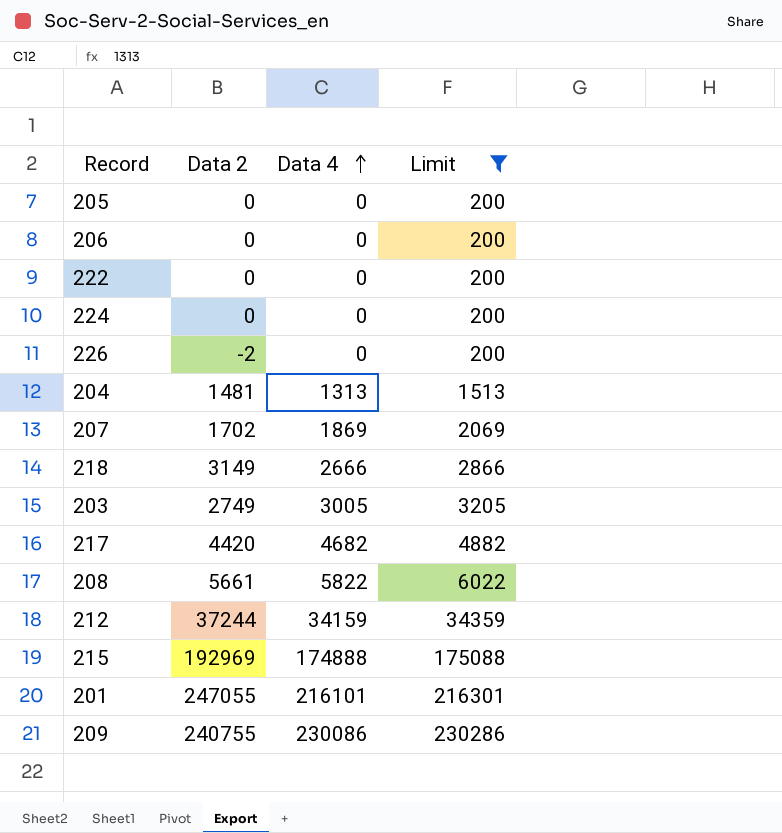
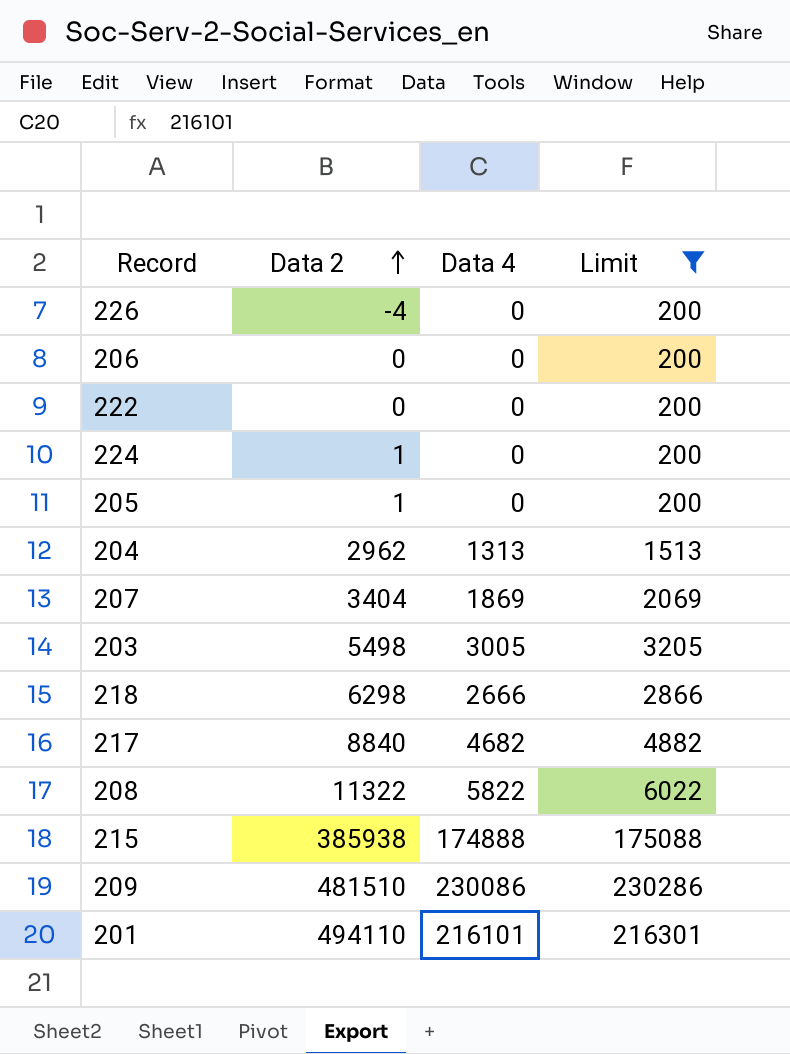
row order: Data 4 ascending -> Data 2 ascending
row 212: 37244 | 34159 | 34359 -> none
226 | Data 2: -2 -> -4
224 | Data 2: 0 -> 1
205 | Data 2: 0 -> 1
204 | Data 2: 1481 -> 2962
207 | Data 2: 1702 -> 3404
203 | Data 2: 2749 -> 5498
218 | Data 2: 3149 -> 6298
217 | Data 2: 4420 -> 8840
208 | Data 2: 5661 -> 11322
215 | Data 2: 192969 -> 385938
209 | Data 2: 240755 -> 481510
201 | Data 2: 247055 -> 494110

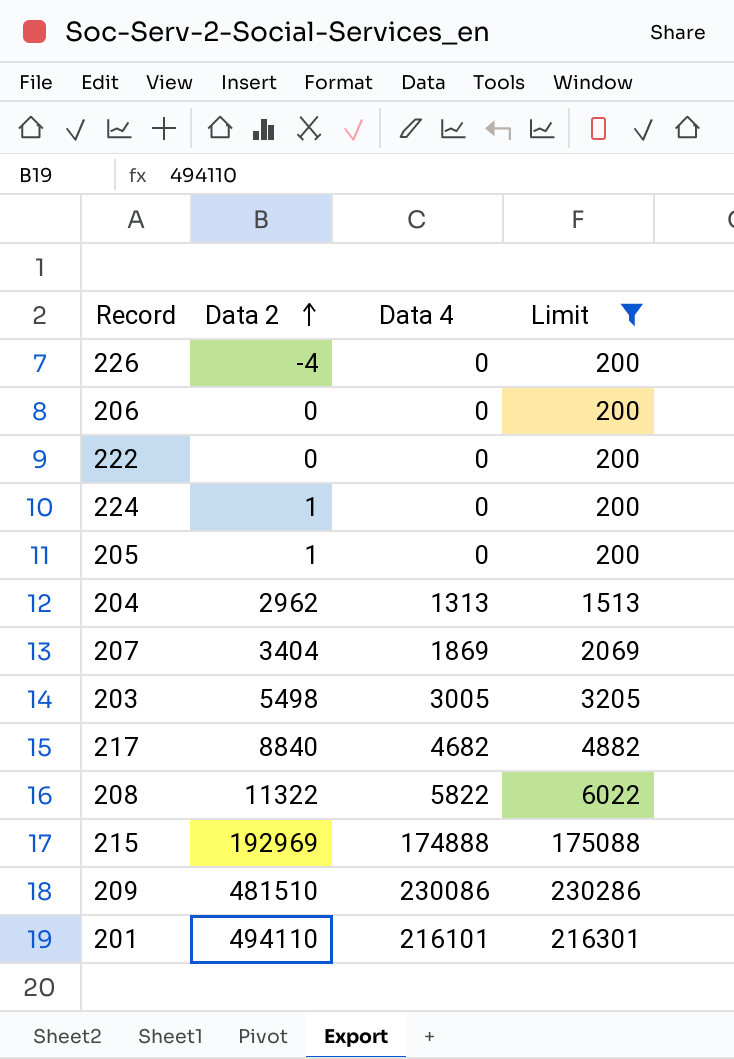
row 218: 6298 | 2666 | 2866 -> none
215 | Data 2: 385938 -> 192969

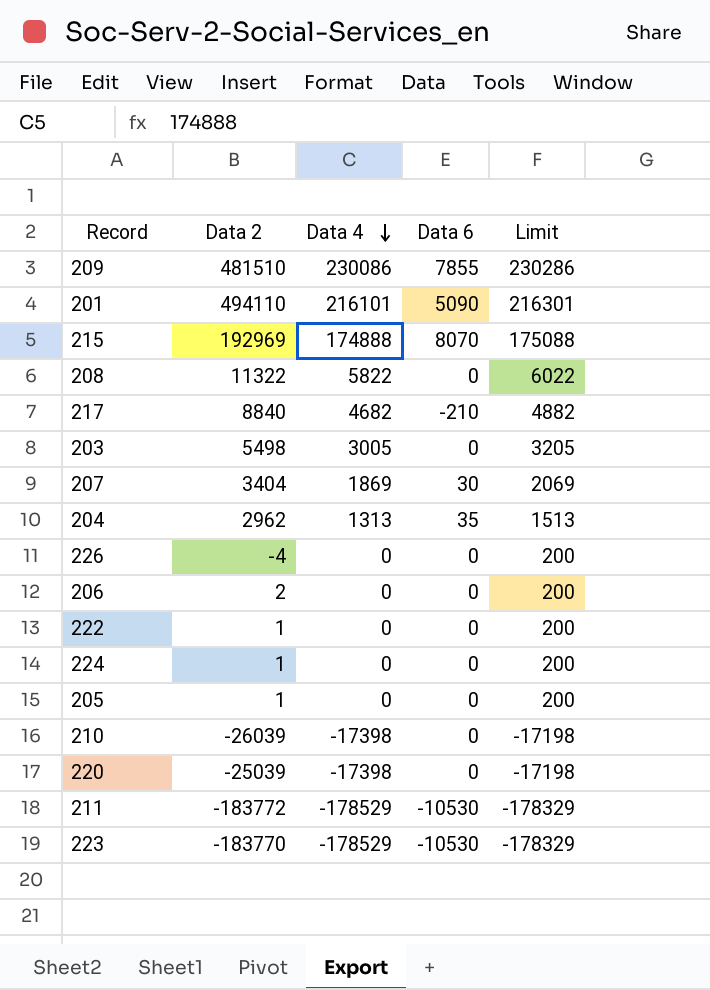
filter: Limit >= 200 -> none
row order: Data 2 ascending -> Data 4 descending
column Data 6 | position: none -> 4
206 | Data 2: 0 -> 2
222 | Data 2: 0 -> 1

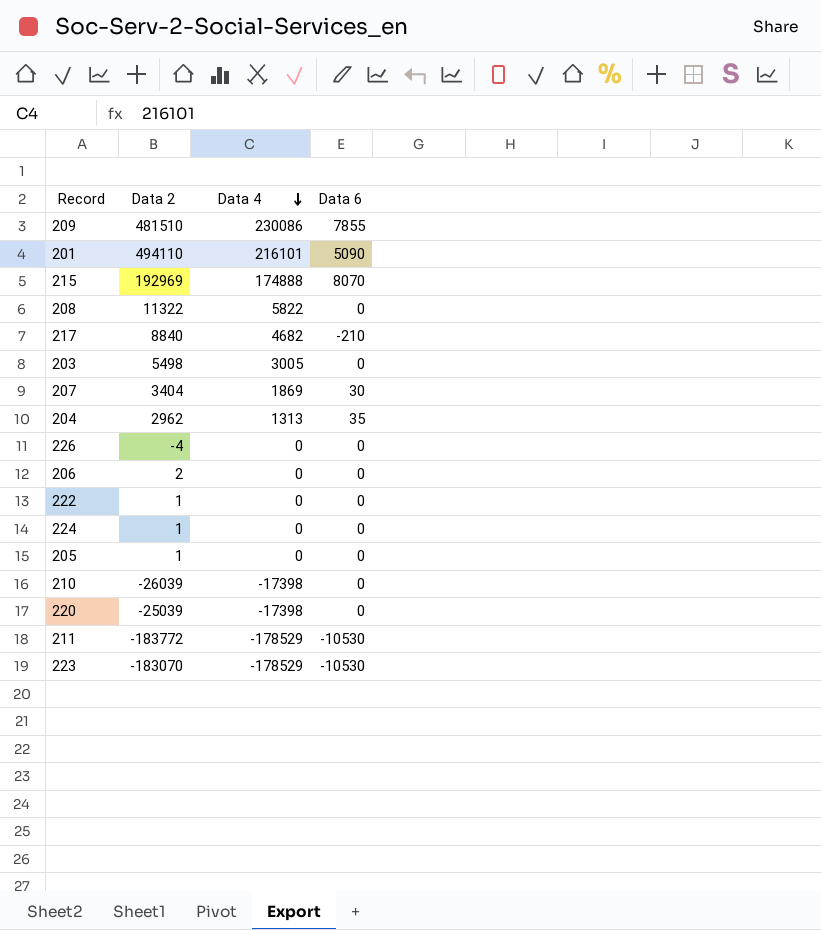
column Limit | formula: [Data 4] + 200 -> none
223 | Data 2: -183770 -> -183070

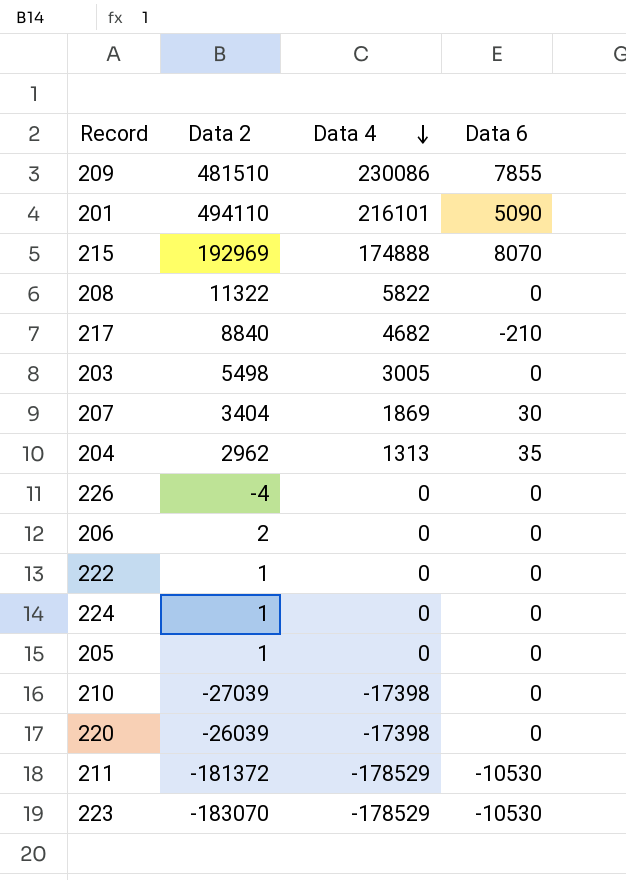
210 | Data 2: -26039 -> -27039
220 | Data 2: -25039 -> -26039
211 | Data 2: -183772 -> -181372

